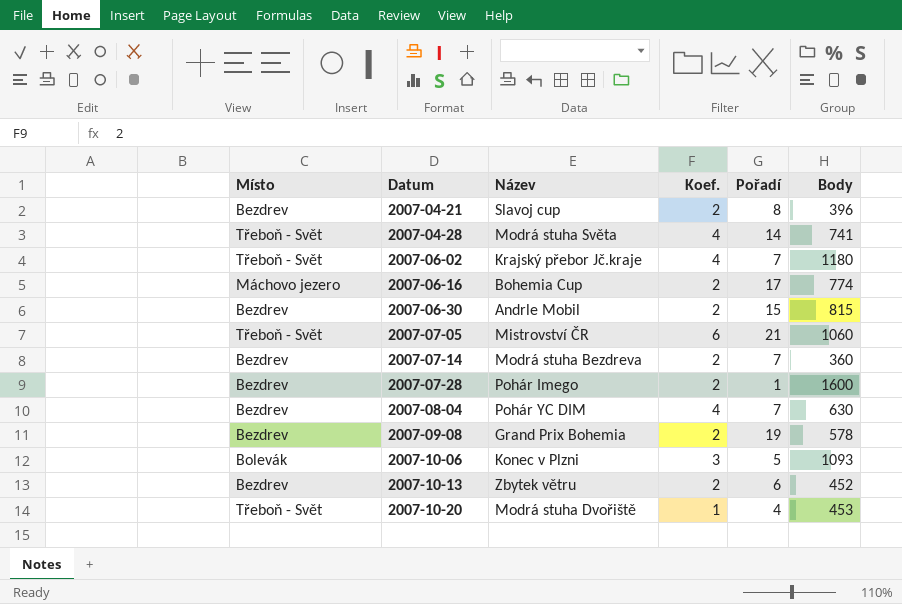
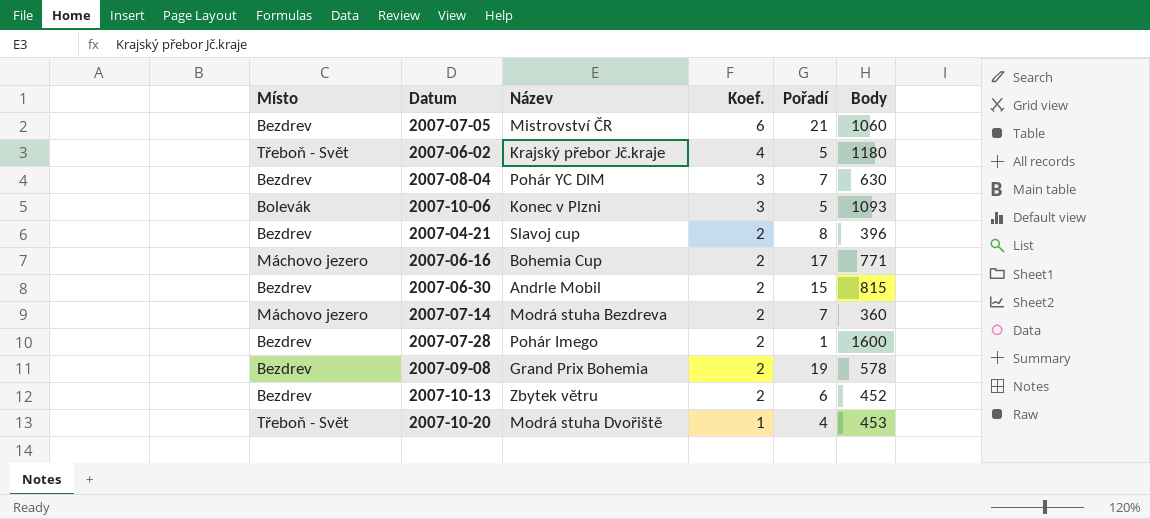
row order: Datum ascending -> Koef. descending
row 2007-04-28: Třeboň - Svět | Modrá stuha Světa | 4 | 14 | 741 -> none
2007-07-05 | Místo: Třeboň - Svět -> Bezdrev
2007-06-02 | Pořadí: 7 -> 5
2007-08-04 | Koef.: 4 -> 3
2007-06-16 | Body: 774 -> 771
2007-07-14 | Místo: Bezdrev -> Máchovo jezero

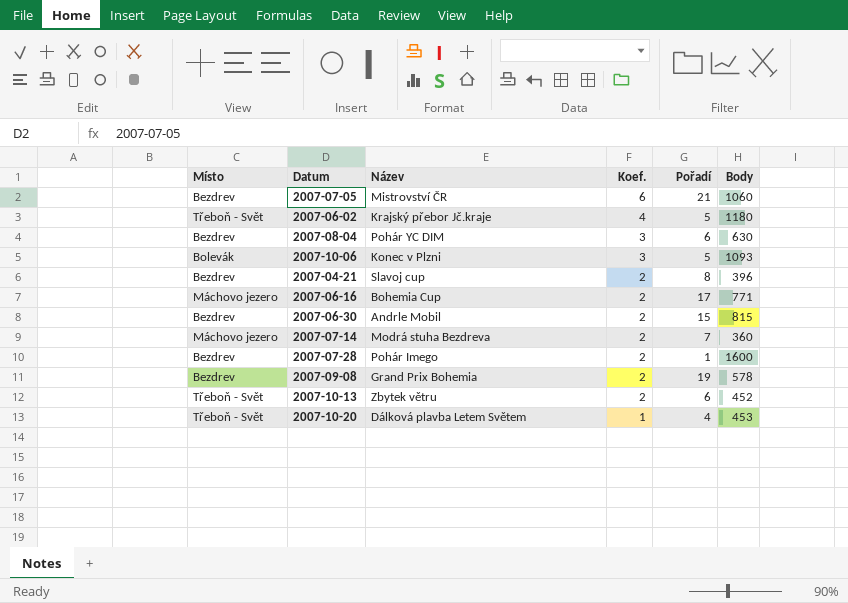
2007-08-04 | Pořadí: 7 -> 6
2007-10-13 | Místo: Bezdrev -> Třeboň - Svět
2007-10-20 | Název: Modrá stuha Dvořiště -> Dálková plavba Letem Světem

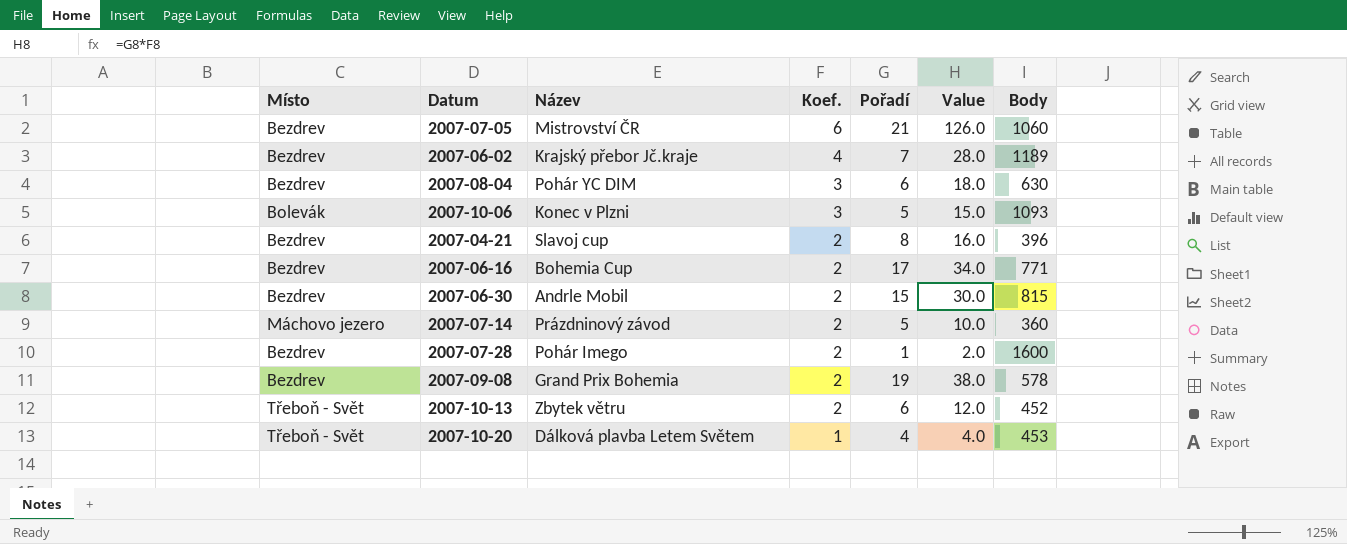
column Value | formula: none -> [Koef.] * [Pořadí]
2007-06-02 | Místo: Třeboň - Svět -> Bezdrev
2007-06-02 | Pořadí: 5 -> 7
2007-06-02 | Body: 1180 -> 1189
2007-06-16 | Místo: Máchovo jezero -> Bezdrev
2007-07-14 | Název: Modrá stuha Bezdreva -> Prázdninový závod
2007-07-14 | Pořadí: 7 -> 5

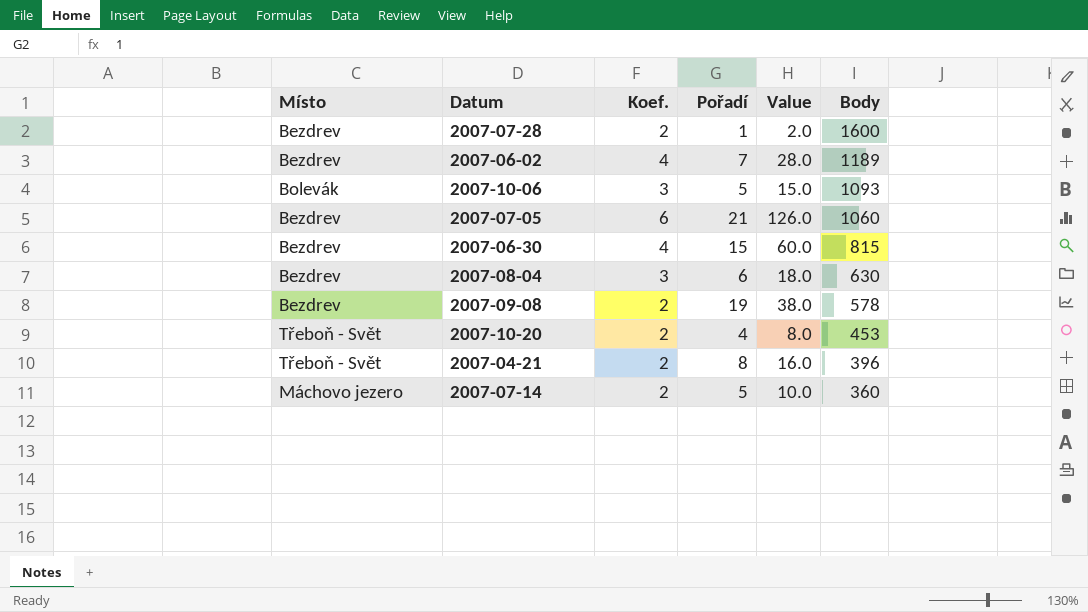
row order: Koef. descending -> Body descending
column Název | position: 3 -> none
row 2007-06-16: Bezdrev | Bohemia Cup | 2 | 17 | 34.0 | 771 -> none
row 2007-10-13: Třeboň - Svět | Zbytek větru | 2 | 6 | 12.0 | 452 -> none
2007-06-30 | Koef.: 2 -> 4
2007-06-30 | Value: 30.0 -> 60.0
2007-10-20 | Koef.: 1 -> 2
2007-10-20 | Value: 4.0 -> 8.0
2007-04-21 | Místo: Bezdrev -> Třeboň - Svět

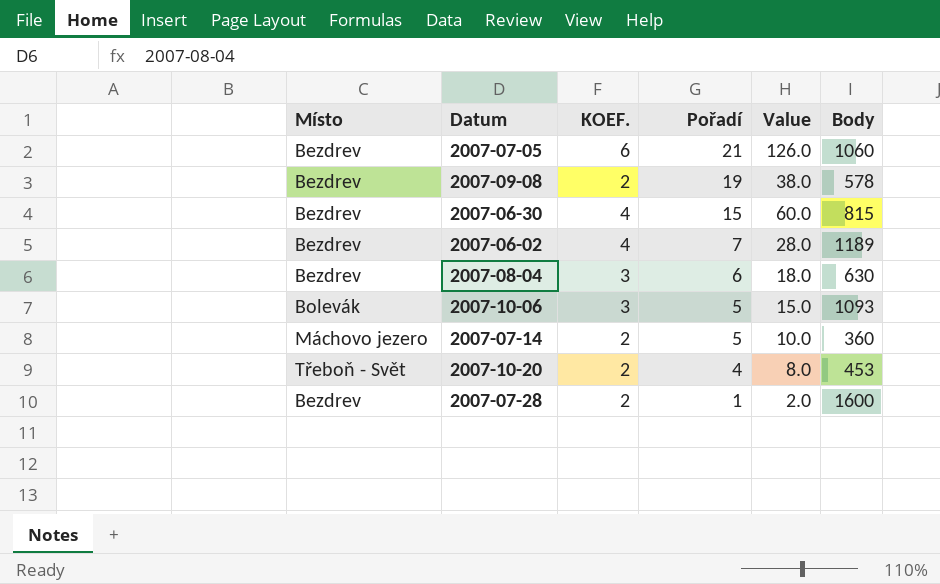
row order: Body descending -> Pořadí descending
column name: Koef. -> KOEF.
row 2007-04-21: Třeboň - Svět | 2 | 8 | 16.0 | 396 -> none

